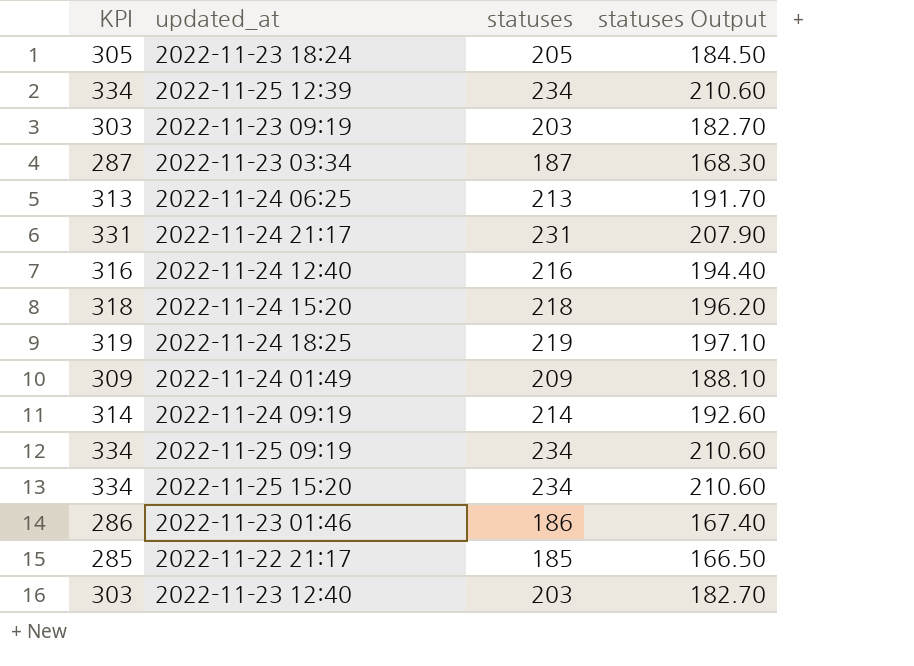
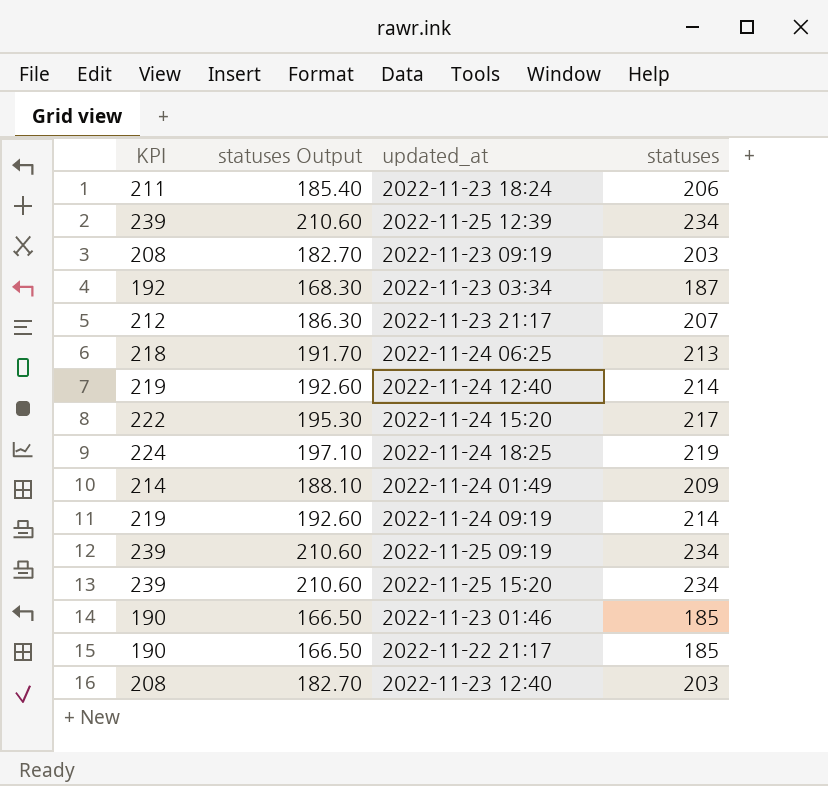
column KPI | formula: [statuses] + 100 -> [statuses] + 5
column statuses Output | position: 4 -> 2
row 2022-11-24 21:17: 331 | 231 | 207.90 -> none
2022-11-23 18:24 | statuses Output: 184.50 -> 185.40
2022-11-23 18:24 | statuses: 205 -> 206
row 2022-11-23 21:17: none -> 212 | 186.30 | 207
2022-11-24 12:40 | statuses Output: 194.40 -> 192.60
2022-11-24 12:40 | statuses: 216 -> 214
2022-11-24 15:20 | statuses Output: 196.20 -> 195.30
2022-11-24 15:20 | statuses: 218 -> 217
2022-11-23 01:46 | statuses Output: 167.40 -> 166.50
2022-11-23 01:46 | statuses: 186 -> 185

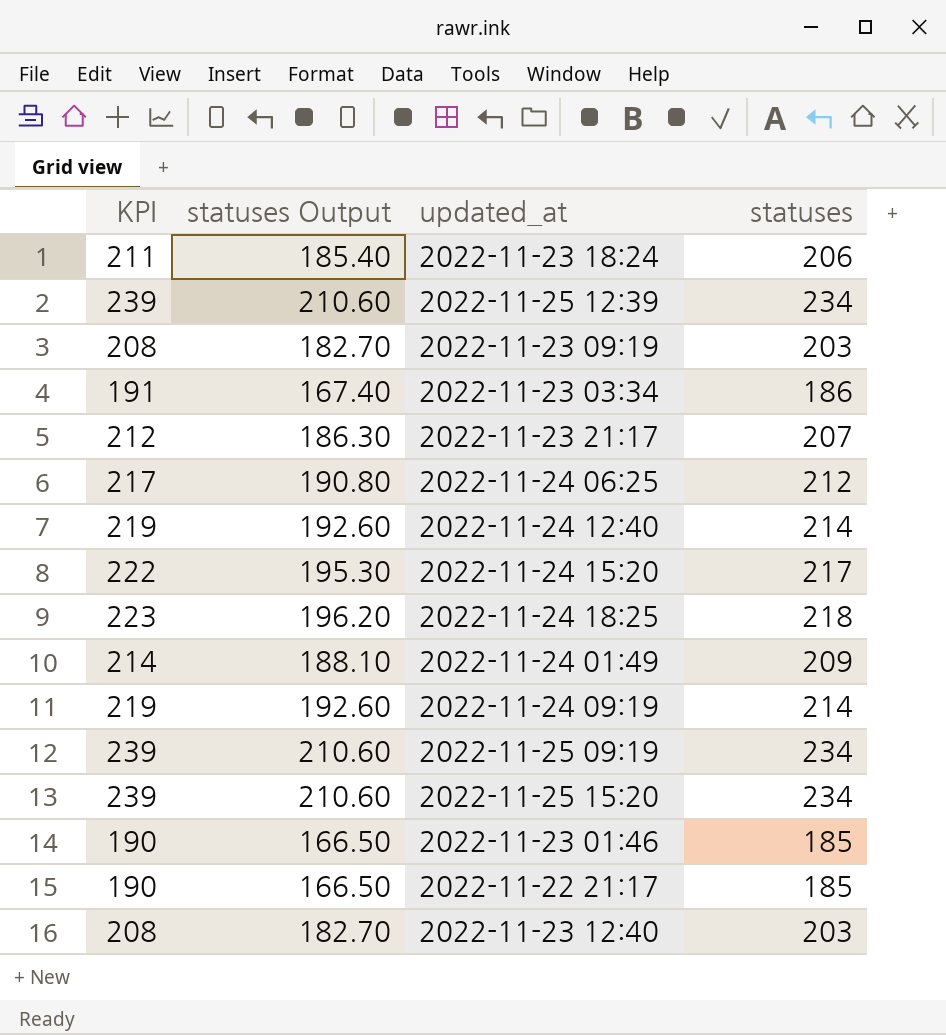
2022-11-23 03:34 | KPI: 192 -> 191
2022-11-23 03:34 | statuses Output: 168.30 -> 167.40
2022-11-23 03:34 | statuses: 187 -> 186
2022-11-24 06:25 | KPI: 218 -> 217
2022-11-24 06:25 | statuses Output: 191.70 -> 190.80
2022-11-24 06:25 | statuses: 213 -> 212
2022-11-24 18:25 | KPI: 224 -> 223
2022-11-24 18:25 | statuses Output: 197.10 -> 196.20
2022-11-24 18:25 | statuses: 219 -> 218

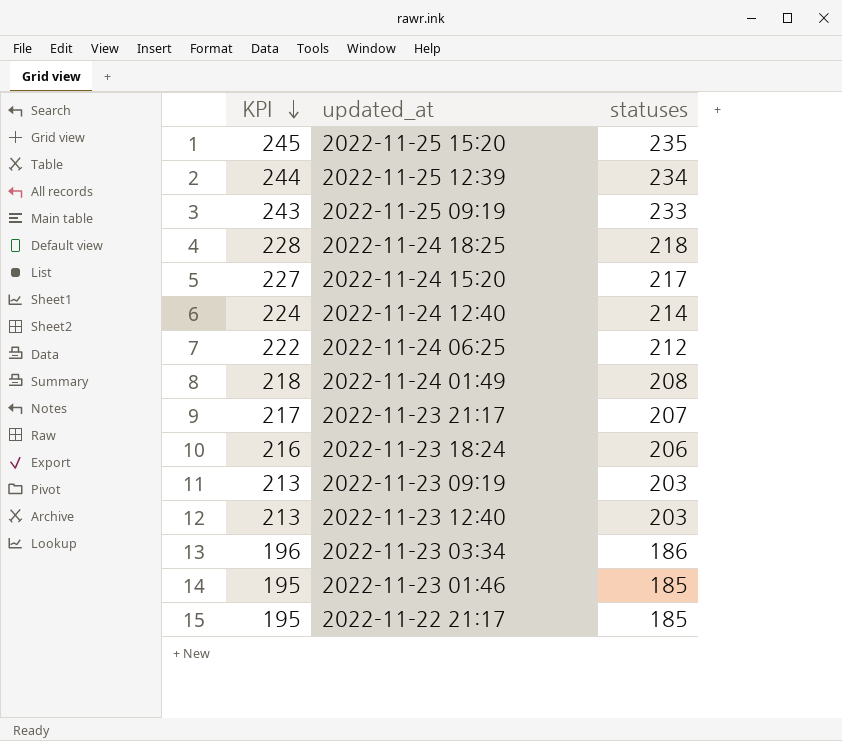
row order: none -> KPI descending
column statuses Output | formula: [statuses] * 0.9 -> none
column KPI | formula: [statuses] + 5 -> [statuses] + 10
row 2022-11-24 09:19: 219 | 192.60 | 214 -> none
2022-11-25 15:20 | statuses: 234 -> 235
2022-11-25 09:19 | statuses: 234 -> 233
2022-11-24 01:49 | statuses: 209 -> 208

